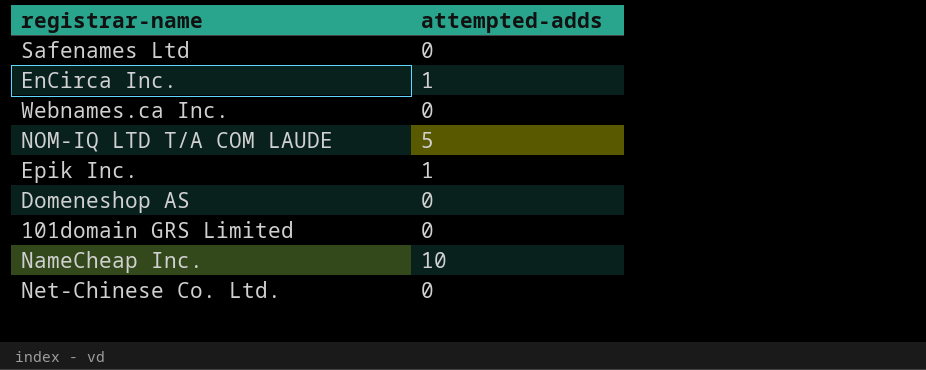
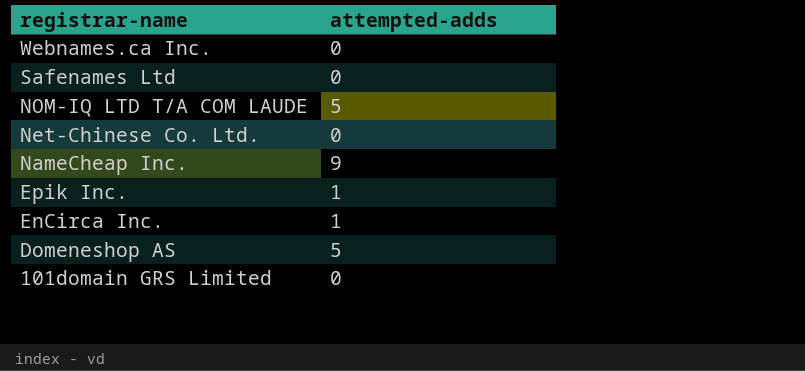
row order: none -> registrar-name descending
NameCheap Inc. | attempted-adds: 10 -> 9
Domeneshop AS | attempted-adds: 0 -> 5

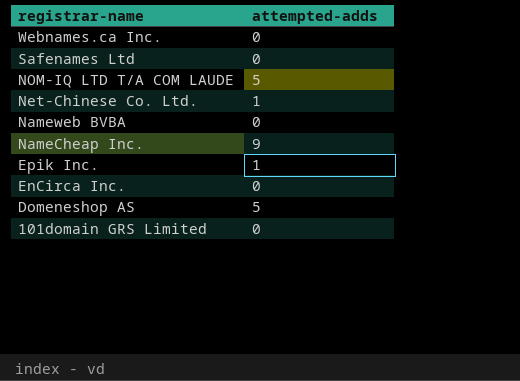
Net-Chinese Co. Ltd. | attempted-adds: 0 -> 1
row Nameweb BVBA: none -> 0
EnCirca Inc. | attempted-adds: 1 -> 0

